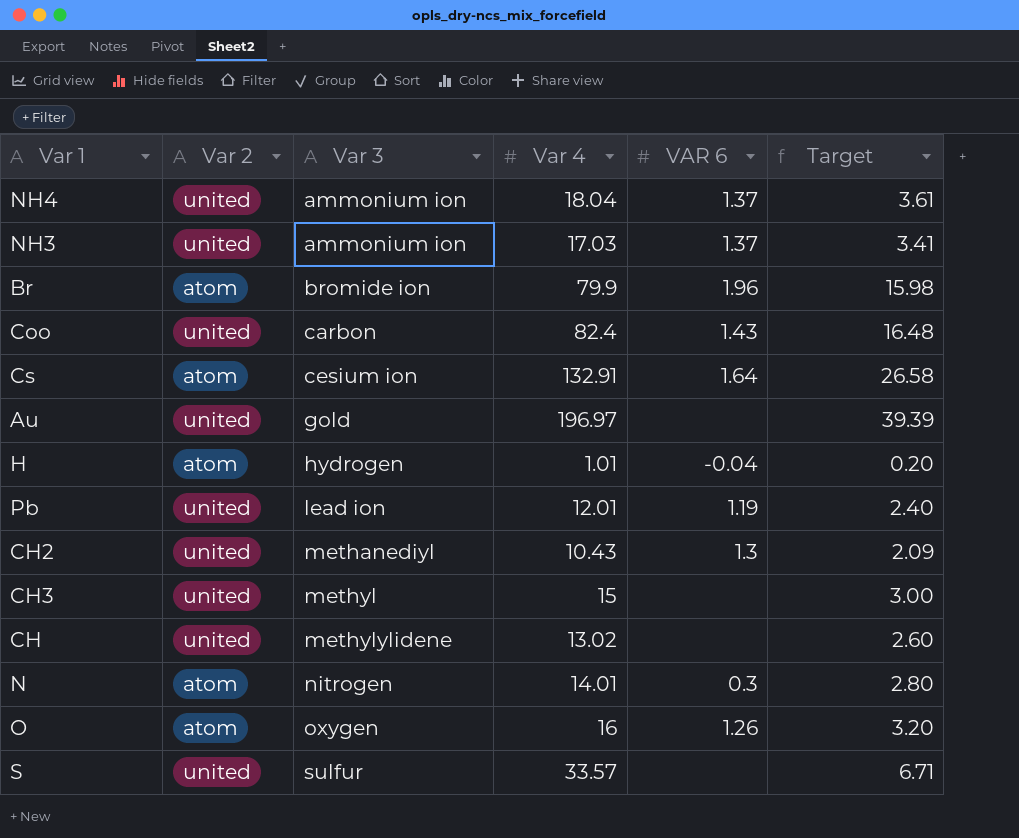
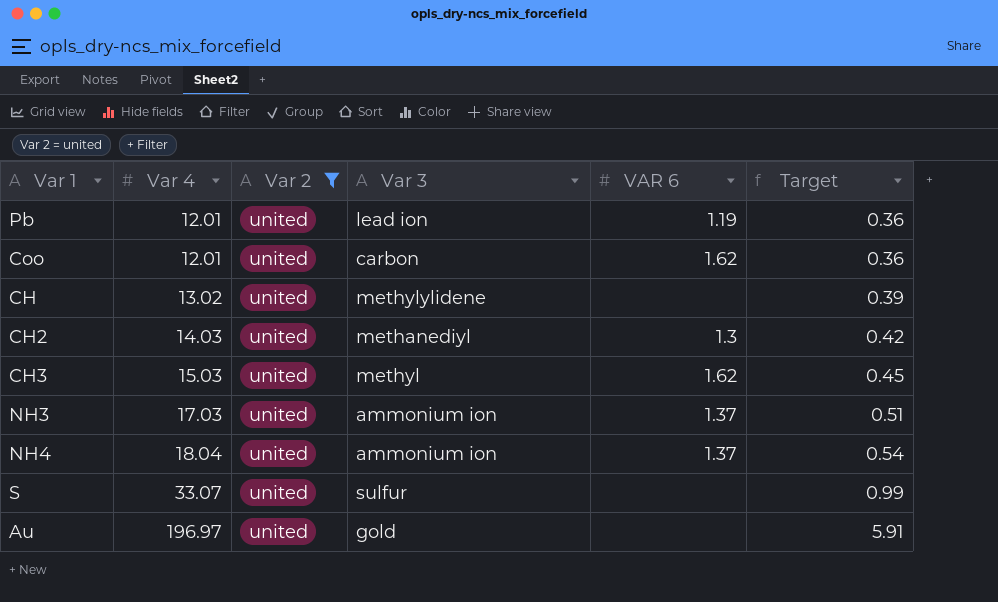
filter: none -> Var 2 = united
row order: Var 3 ascending -> Var 4 ascending
column Var 4 | position: 4 -> 2
column Target | formula: [Var 4] * 0.2 -> [Var 4] * 0.03
Coo | Var 4: 82.4 -> 12.01
Coo | VAR 6: 1.43 -> 1.62
CH2 | Var 4: 10.43 -> 14.03
CH3 | Var 4: 15 -> 15.03
CH3 | VAR 6: none -> 1.62
S | Var 4: 33.57 -> 33.07

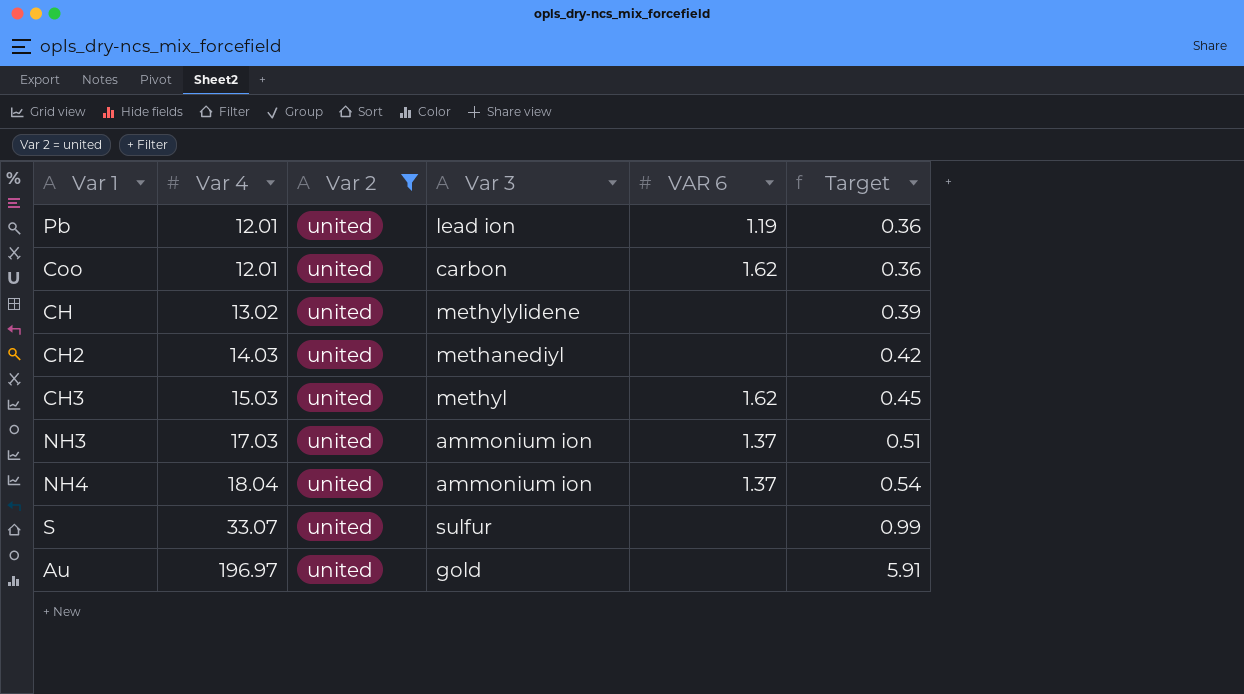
CH2 | VAR 6: 1.3 -> none

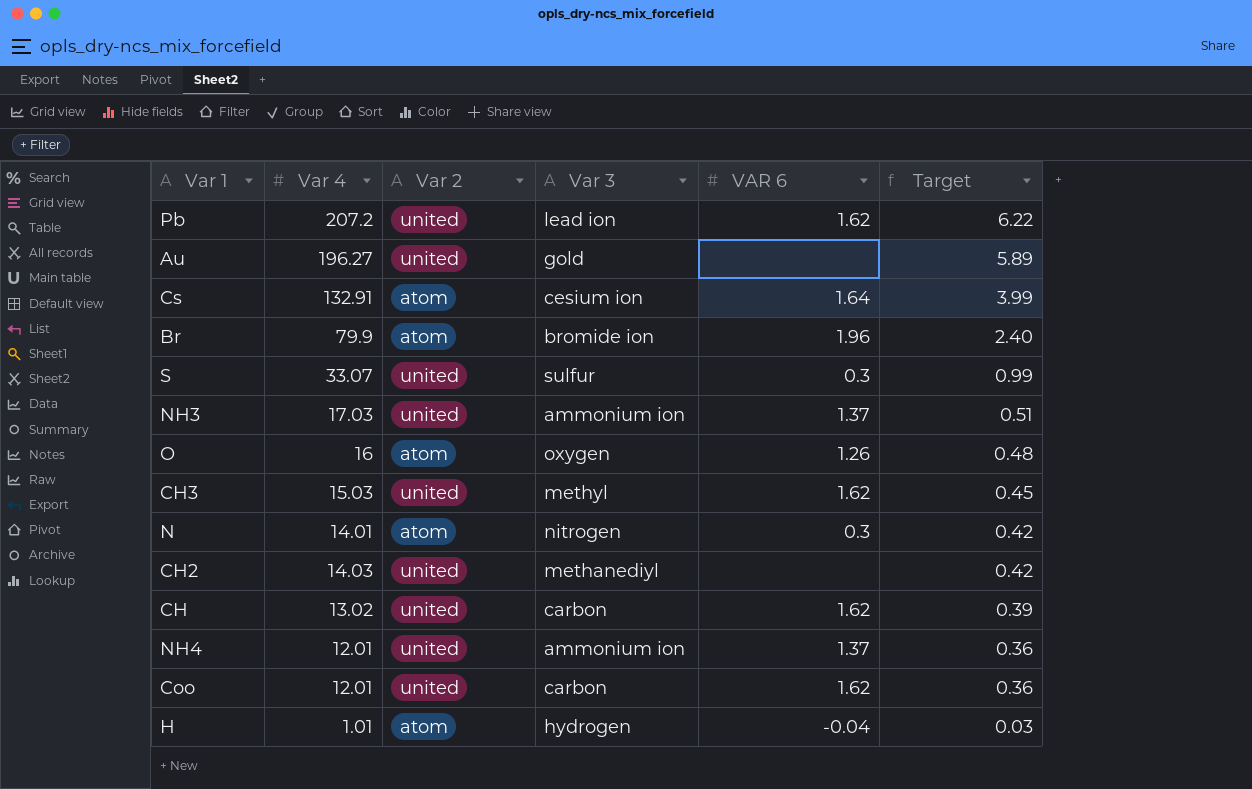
filter: Var 2 = united -> none
row order: Var 4 ascending -> Target descending
Pb | Var 4: 12.01 -> 207.2
Pb | VAR 6: 1.19 -> 1.62
Pb | Target: 0.36 -> 6.22
Au | Var 4: 196.97 -> 196.27
Au | Target: 5.91 -> 5.89
S | VAR 6: none -> 0.3
CH | Var 3: methylylidene -> carbon
CH | VAR 6: none -> 1.62
NH4 | Var 4: 18.04 -> 12.01
NH4 | Target: 0.54 -> 0.36

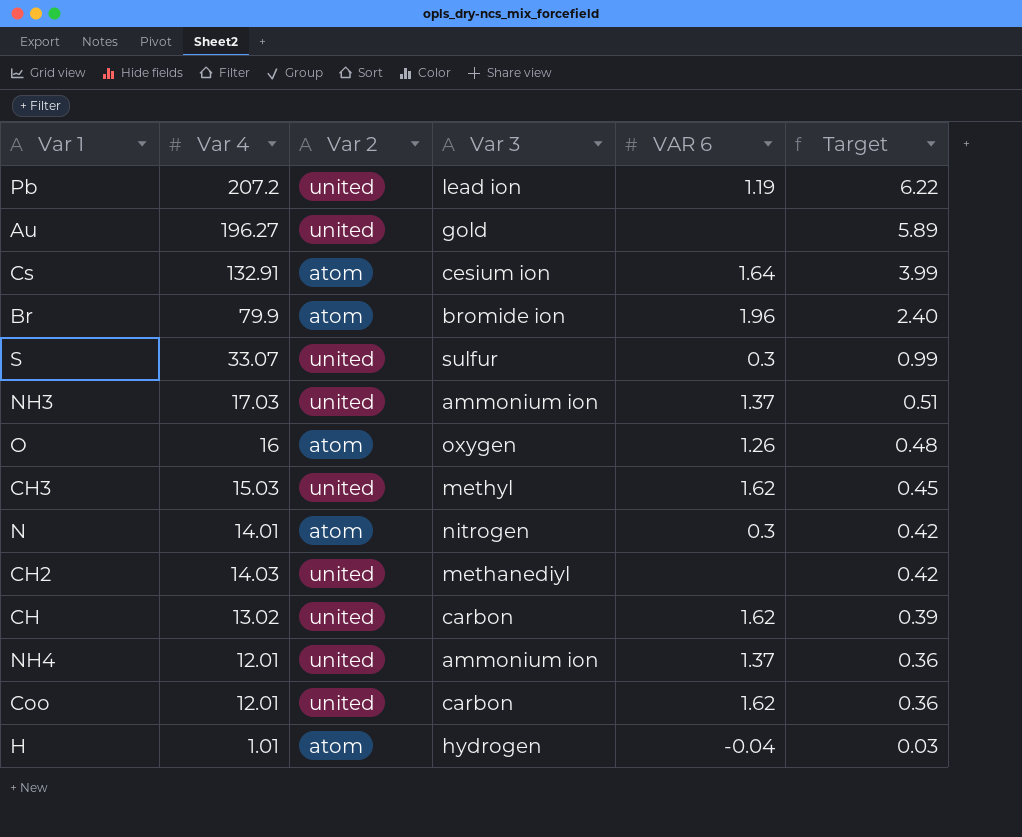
Pb | VAR 6: 1.62 -> 1.19

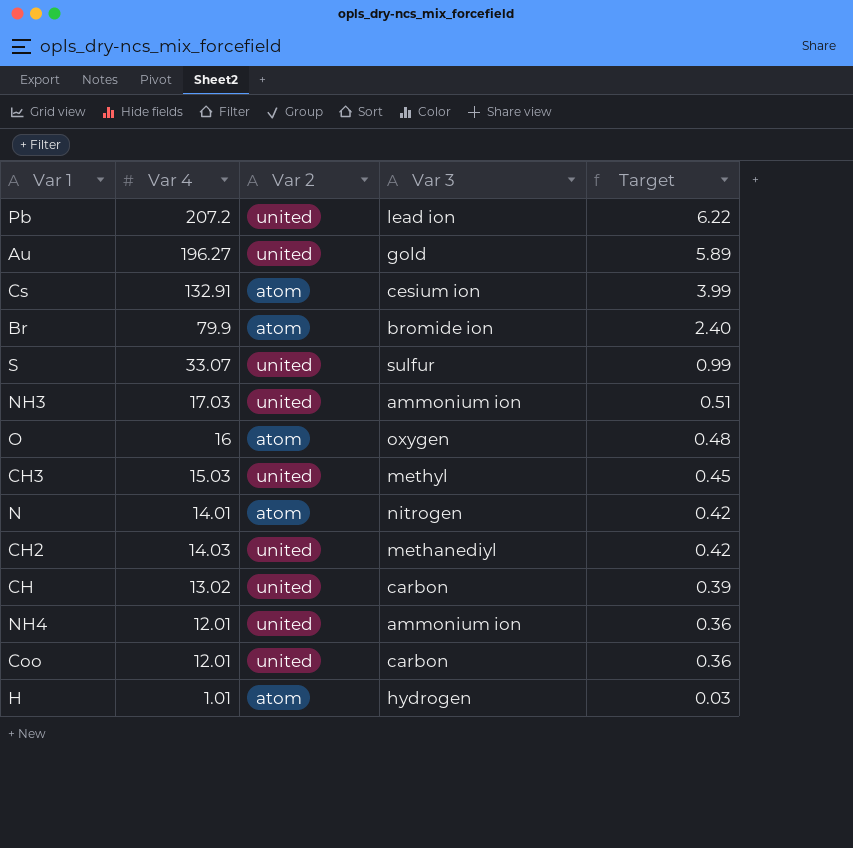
column VAR 6 | position: 5 -> none

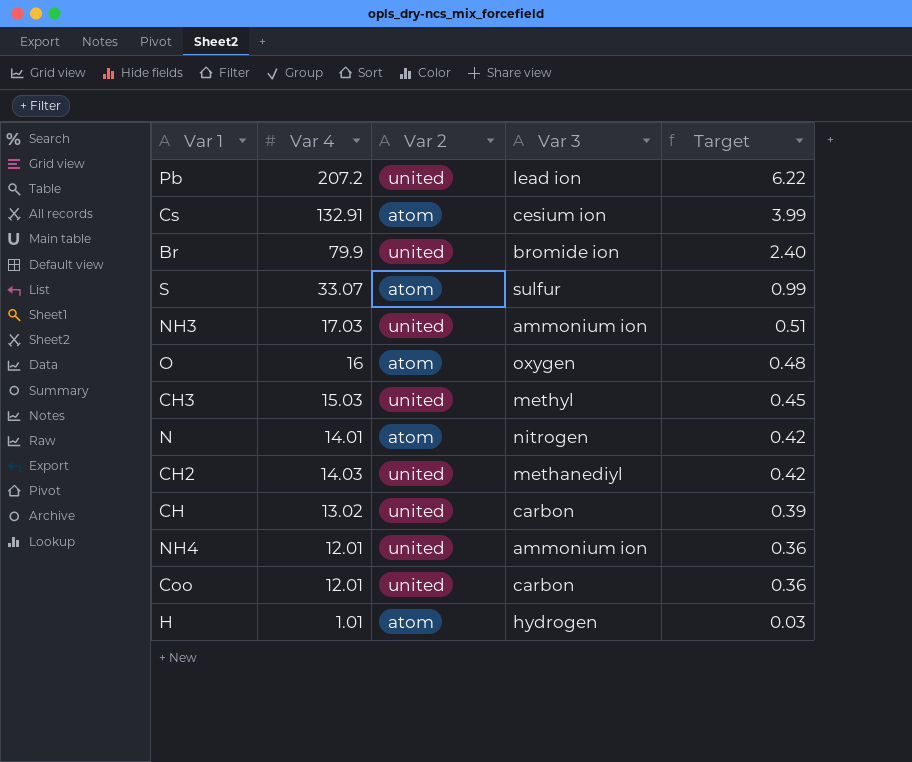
row Au: 196.27 | united | gold | 5.89 -> none
Br | Var 2: atom -> united
S | Var 2: united -> atom

